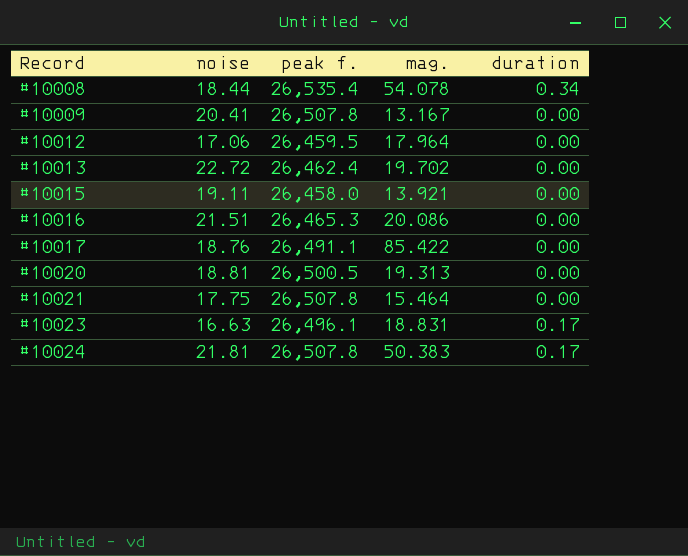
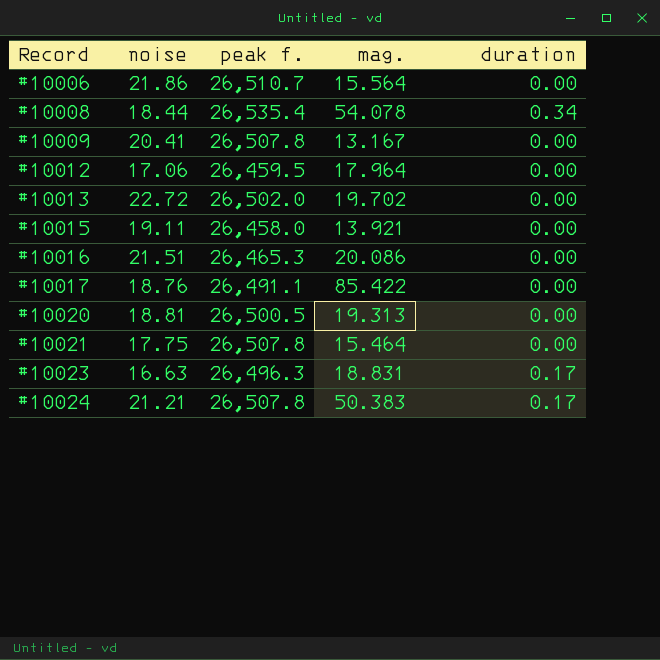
row #10006: none -> 21.86 | 26,510.7 | 15.564 | 0.00
#10013 | peak f.: 26,462.4 -> 26,502.0
#10023 | peak f.: 26,496.1 -> 26,496.3
#10024 | noise: 21.81 -> 21.21

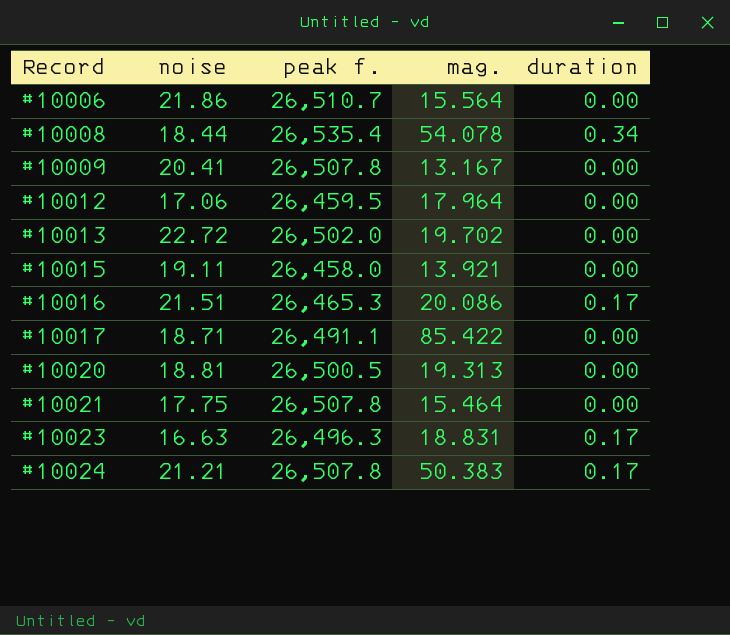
#10016 | duration: 0.00 -> 0.17
#10017 | noise: 18.76 -> 18.71

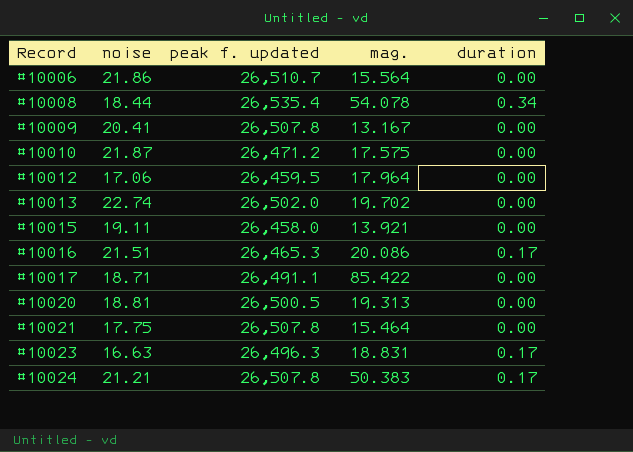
column name: peak f. -> peak f. updated
row #10010: none -> 21.87 | 26,471.2 | 17.575 | 0.00
#10013 | noise: 22.72 -> 22.74

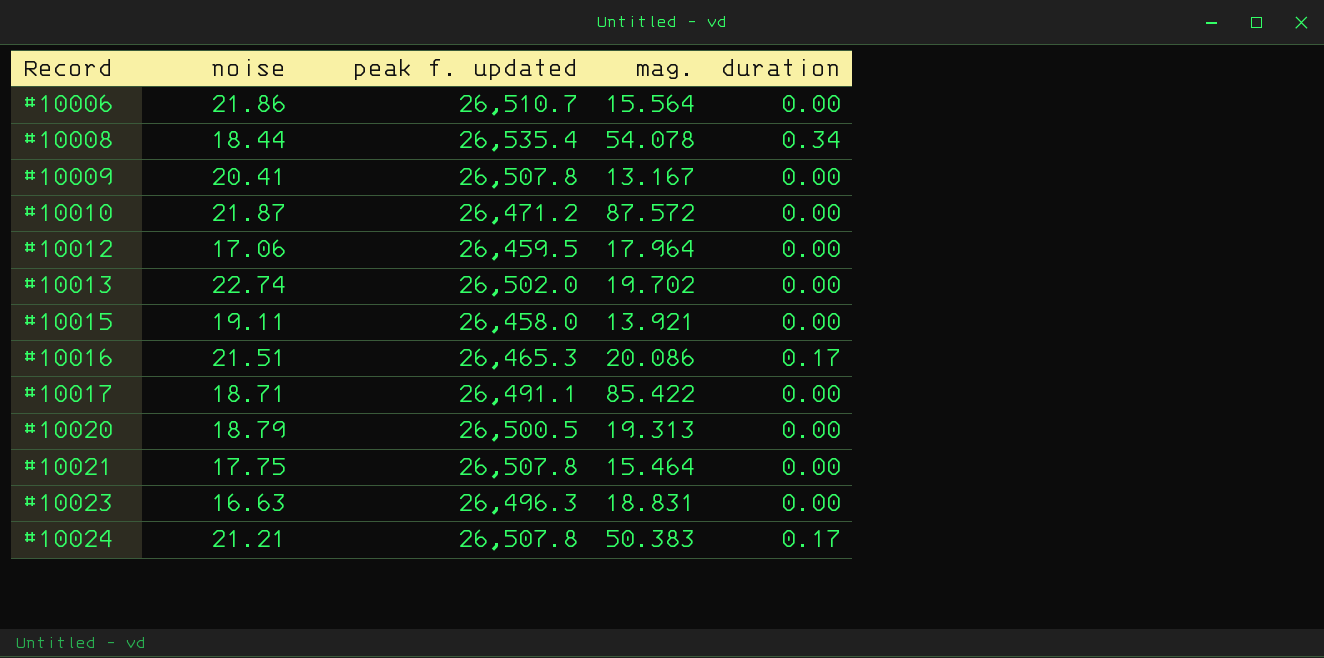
#10010 | mag.: 17.575 -> 87.572
#10020 | noise: 18.81 -> 18.79
#10023 | duration: 0.17 -> 0.00

